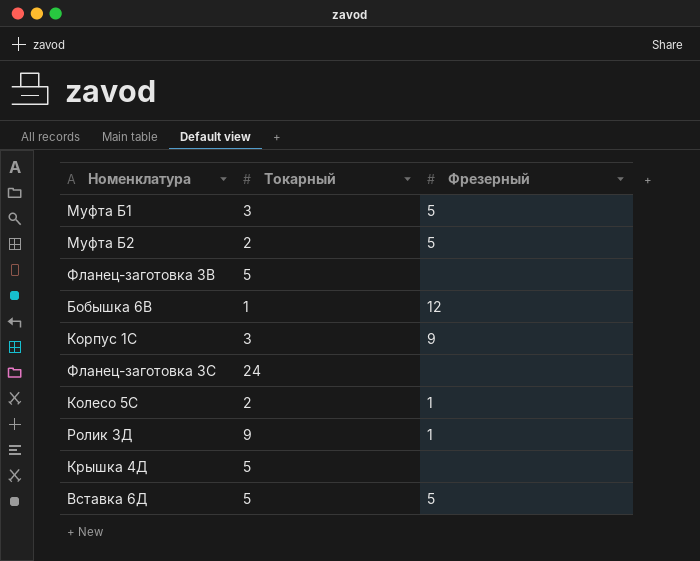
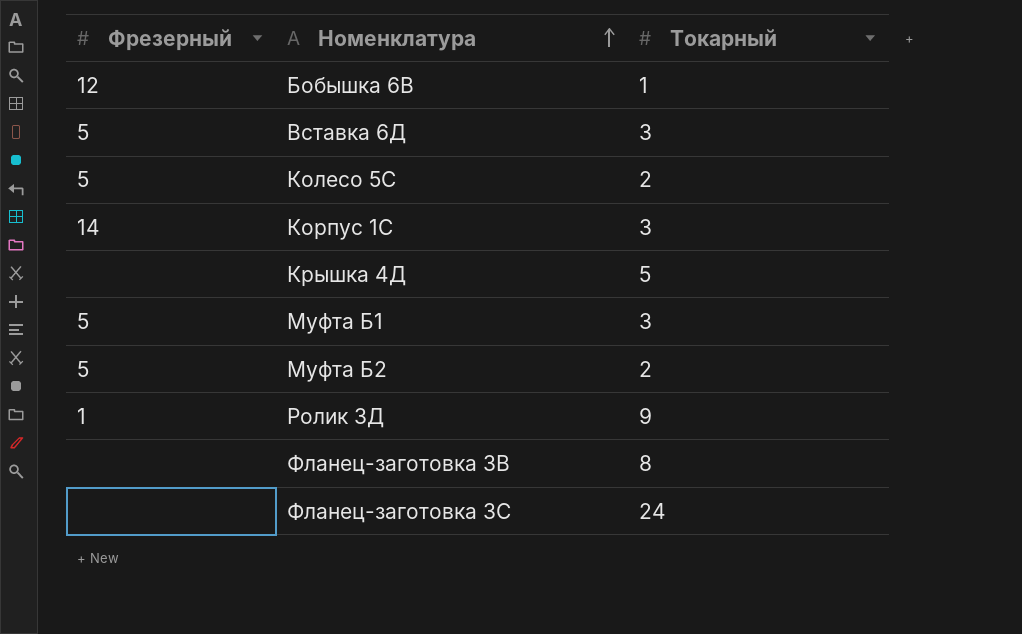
row order: none -> Номенклатура ascending
column Фрезерный | position: 3 -> 1
Вставка 6Д | Токарный: 5 -> 3
Колесо 5С | Фрезерный: 1 -> 5
Корпус 1С | Фрезерный: 9 -> 14
Фланец-заготовка 3В | Токарный: 5 -> 8

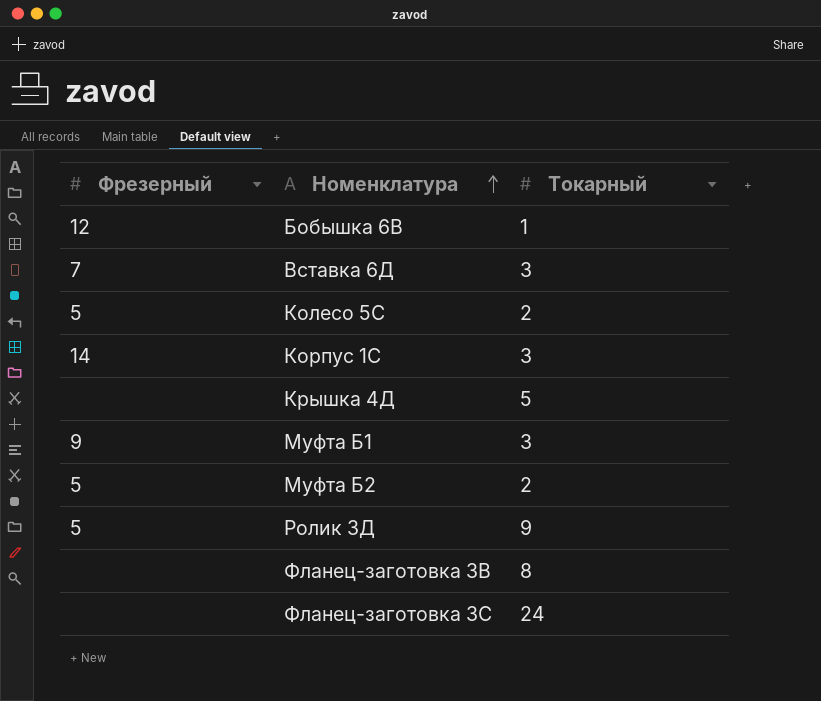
Вставка 6Д | Фрезерный: 5 -> 7
Муфта Б1 | Фрезерный: 5 -> 9
Ролик 3Д | Фрезерный: 1 -> 5

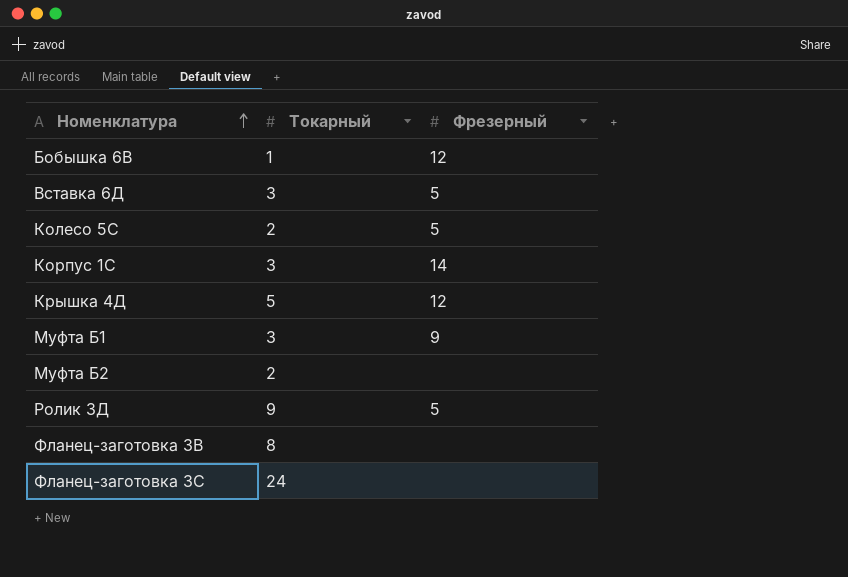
column Фрезерный | position: 1 -> 3
Вставка 6Д | Фрезерный: 7 -> 5
Крышка 4Д | Фрезерный: none -> 12
Муфта Б2 | Фрезерный: 5 -> none

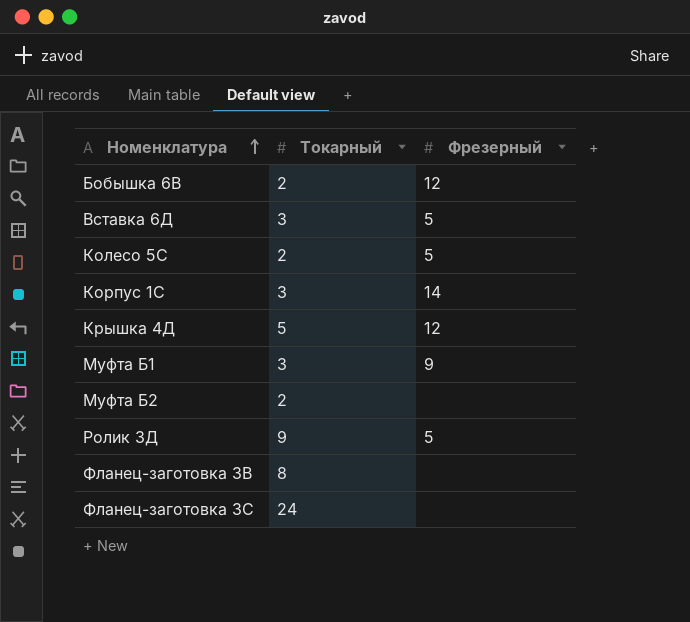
Бобышка 6В | Токарный: 1 -> 2

